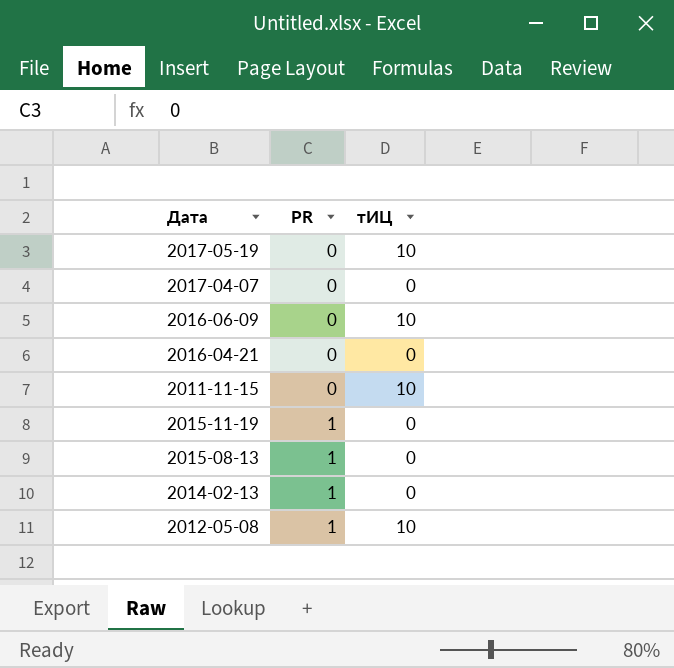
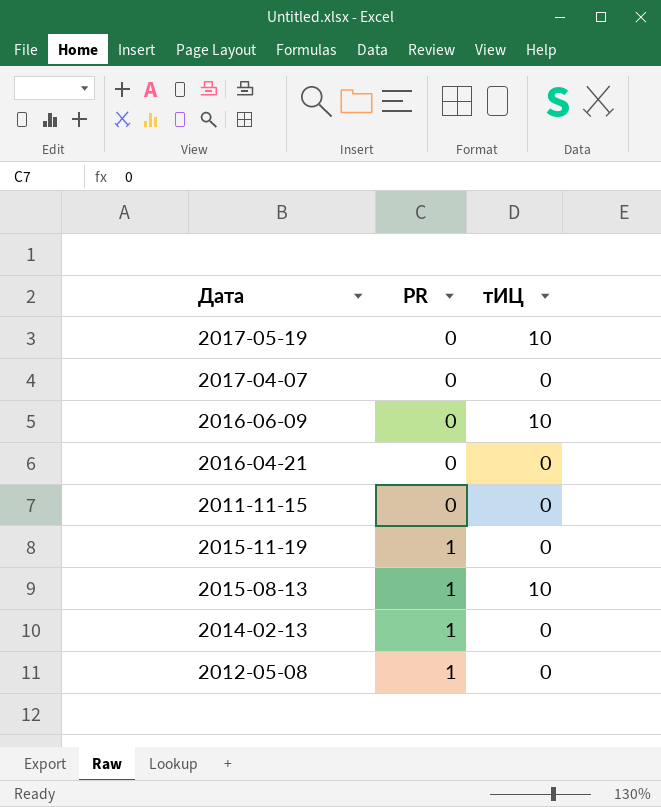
2011-11-15 | тИЦ: 10 -> 0
2015-08-13 | тИЦ: 0 -> 10
2012-05-08 | тИЦ: 10 -> 0

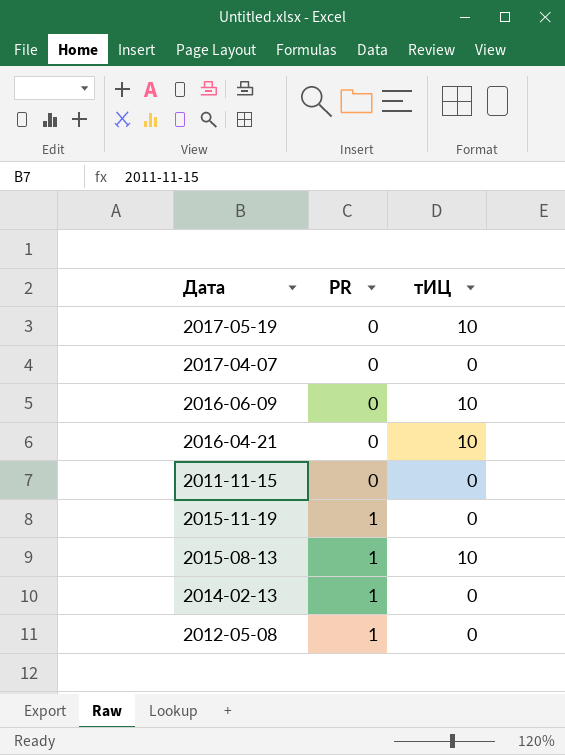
2016-04-21 | тИЦ: 0 -> 10

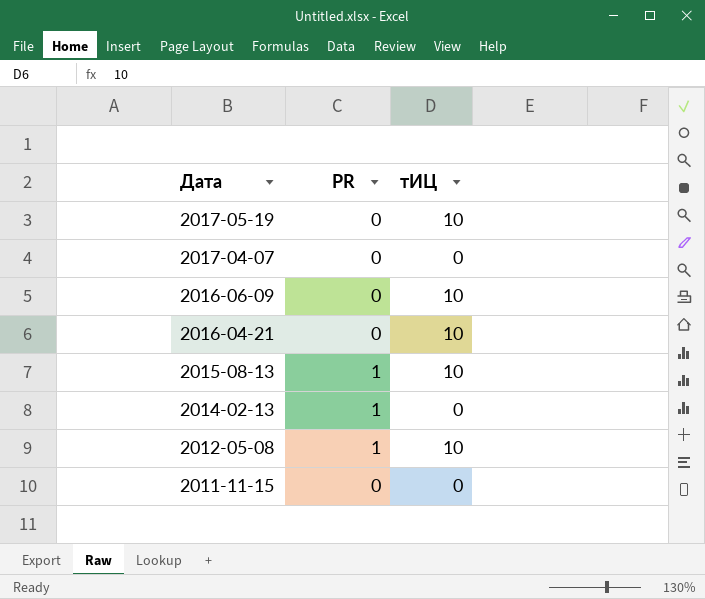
row order: PR ascending -> Дата descending
row 2015-11-19: 1 | 0 -> none
2012-05-08 | тИЦ: 0 -> 10

